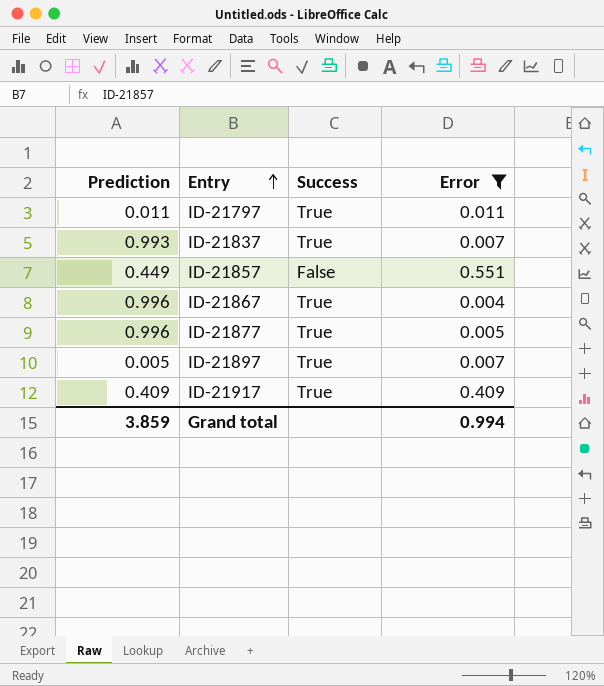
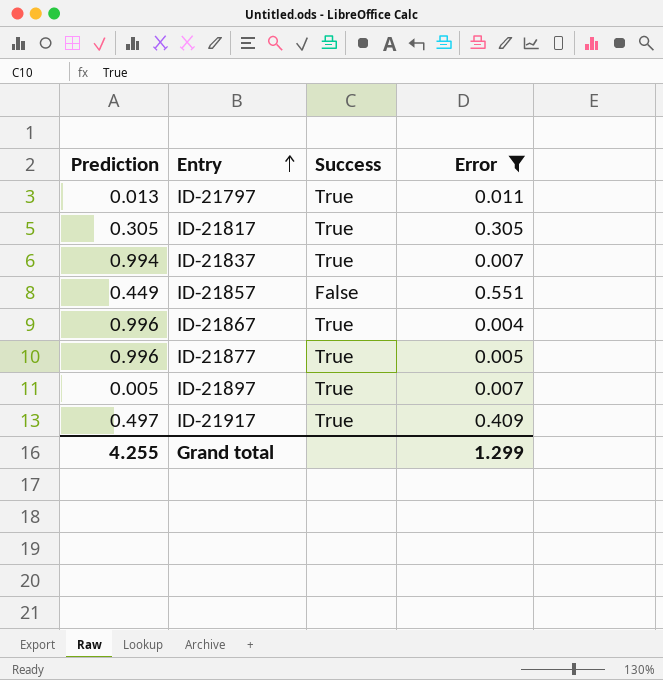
ID-21797 | Prediction: 0.011 -> 0.013
row ID-21817: none -> 0.305 | True | 0.305
ID-21837 | Prediction: 0.993 -> 0.994
ID-21917 | Prediction: 0.409 -> 0.497
Grand total | Prediction: 3.859 -> 4.255
Grand total | Error: 0.994 -> 1.299

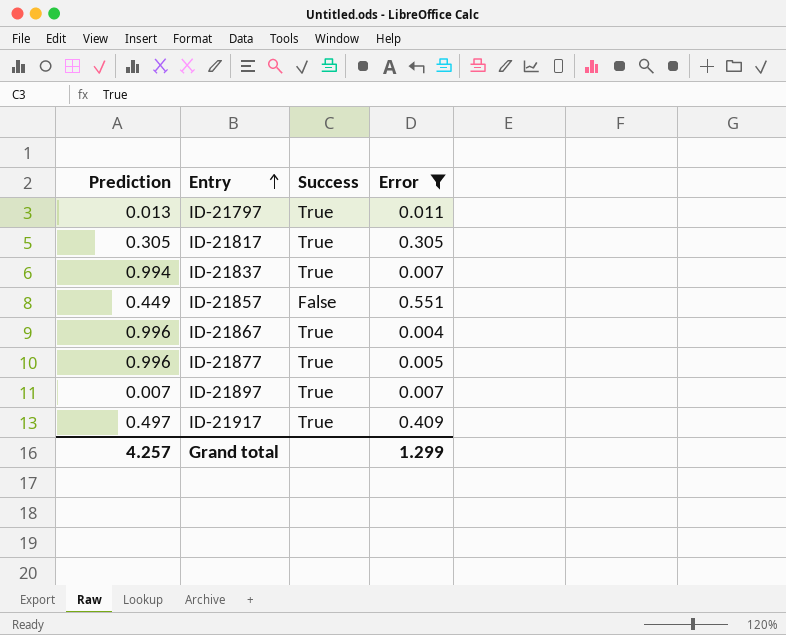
ID-21897 | Prediction: 0.005 -> 0.007
Grand total | Prediction: 4.255 -> 4.257

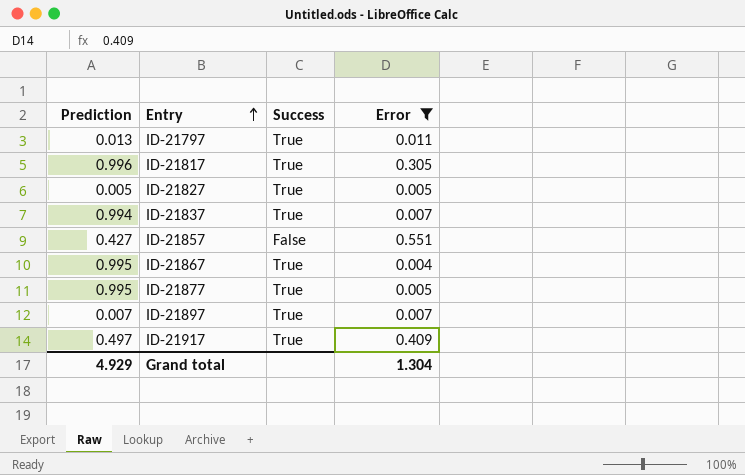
ID-21817 | Prediction: 0.305 -> 0.996
row ID-21827: none -> 0.005 | True | 0.005
ID-21857 | Prediction: 0.449 -> 0.427
ID-21867 | Prediction: 0.996 -> 0.995
ID-21877 | Prediction: 0.996 -> 0.995
Grand total | Prediction: 4.257 -> 4.929
Grand total | Error: 1.299 -> 1.304

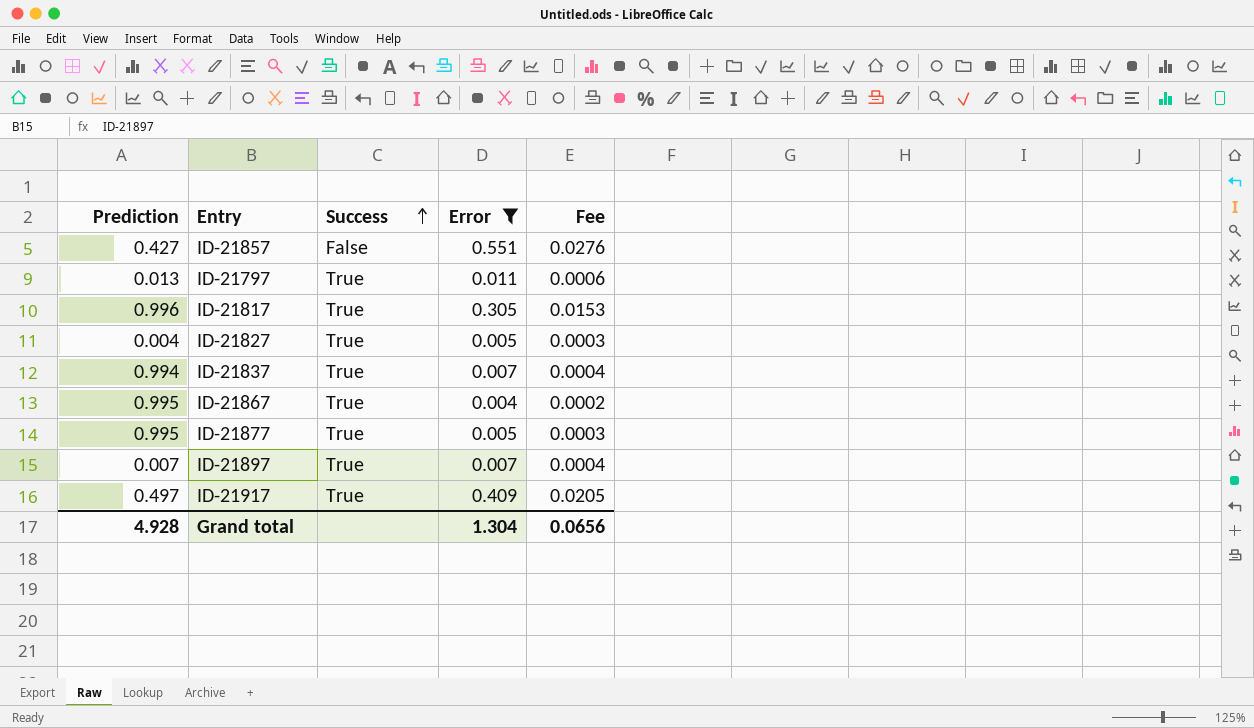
row order: Entry ascending -> Success ascending
column Fee | formula: none -> [Error] * 0.05
ID-21827 | Prediction: 0.005 -> 0.004
Grand total | Prediction: 4.929 -> 4.928

